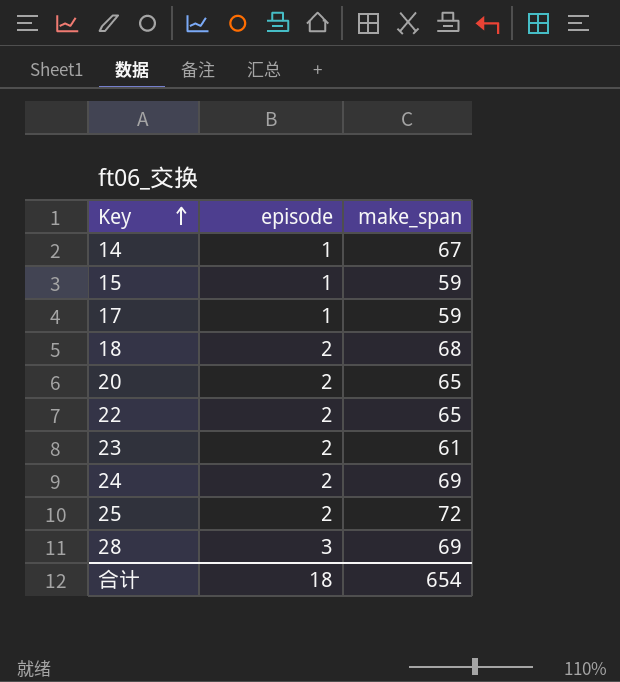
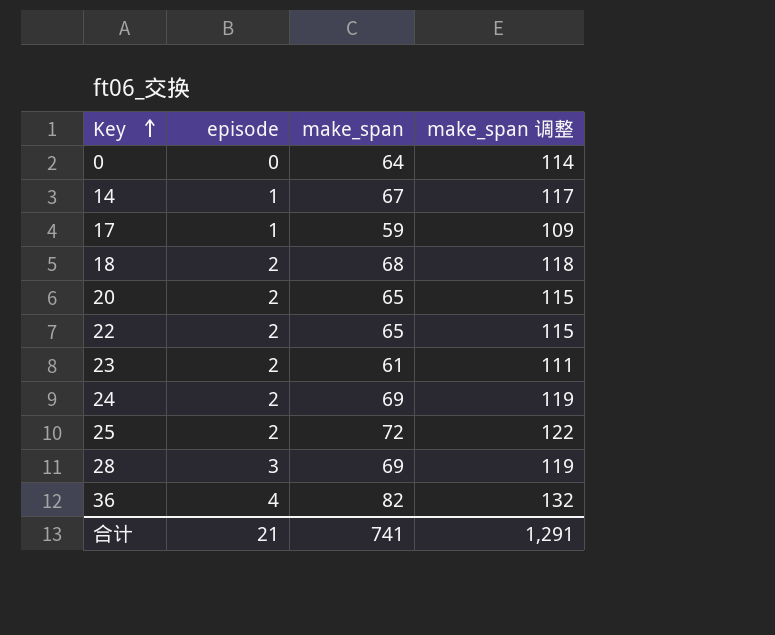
column make_span 调整 | formula: none -> [make_span] + 50
row 15: 1 | 59 -> none
row 0: none -> 0 | 64 | 114
row 36: none -> 4 | 82 | 132
合计 | episode: 18 -> 21
合计 | make_span: 654 -> 741

